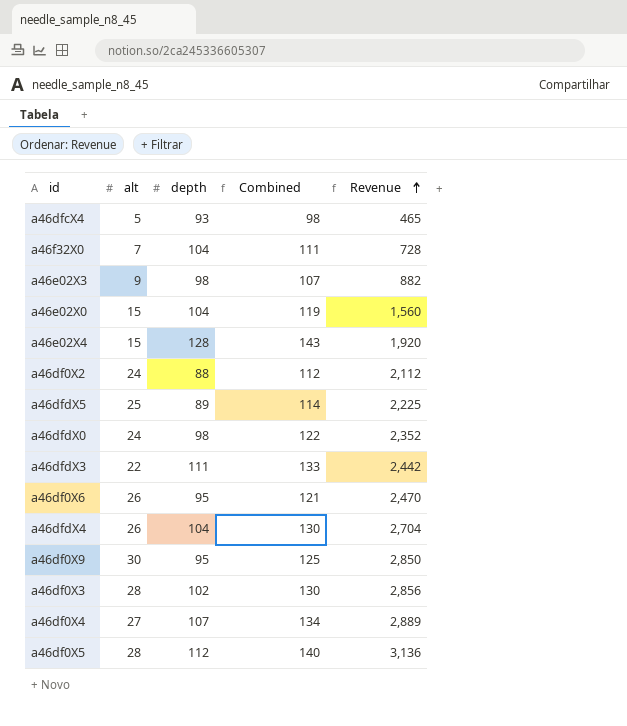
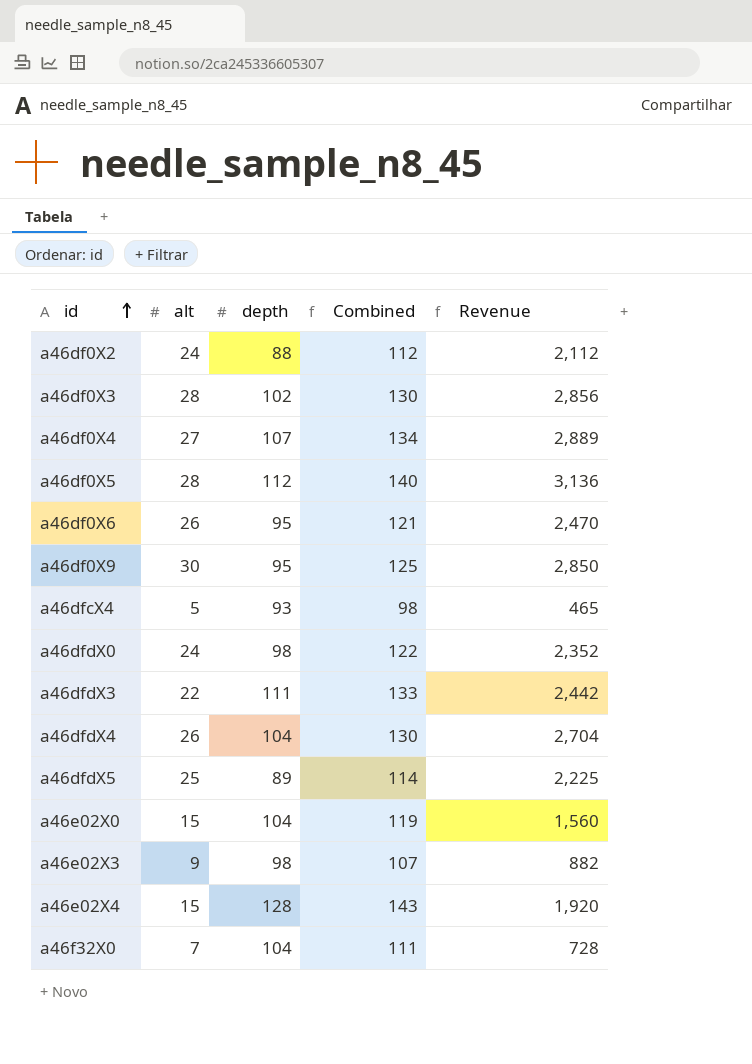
row order: Revenue ascending -> id ascending

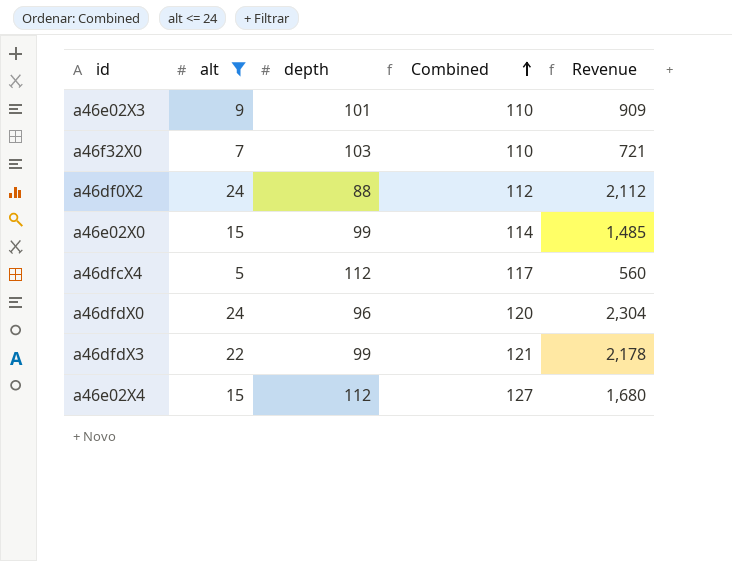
filter: none -> alt <= 24
row order: id ascending -> Combined ascending
a46e02X3 | depth: 98 -> 101
a46e02X3 | Combined: 107 -> 110
a46e02X3 | Revenue: 882 -> 909
a46f32X0 | depth: 104 -> 103
a46f32X0 | Combined: 111 -> 110
a46f32X0 | Revenue: 728 -> 721
a46e02X0 | depth: 104 -> 99
a46e02X0 | Combined: 119 -> 114
a46e02X0 | Revenue: 1,560 -> 1,485
a46dfcX4 | depth: 93 -> 112
a46dfcX4 | Combined: 98 -> 117
a46dfcX4 | Revenue: 465 -> 560
a46dfdX0 | depth: 98 -> 96
a46dfdX0 | Combined: 122 -> 120
a46dfdX0 | Revenue: 2,352 -> 2,304
a46dfdX3 | depth: 111 -> 99
a46dfdX3 | Combined: 133 -> 121
a46dfdX3 | Revenue: 2,442 -> 2,178
a46e02X4 | depth: 128 -> 112
a46e02X4 | Combined: 143 -> 127
a46e02X4 | Revenue: 1,920 -> 1,680

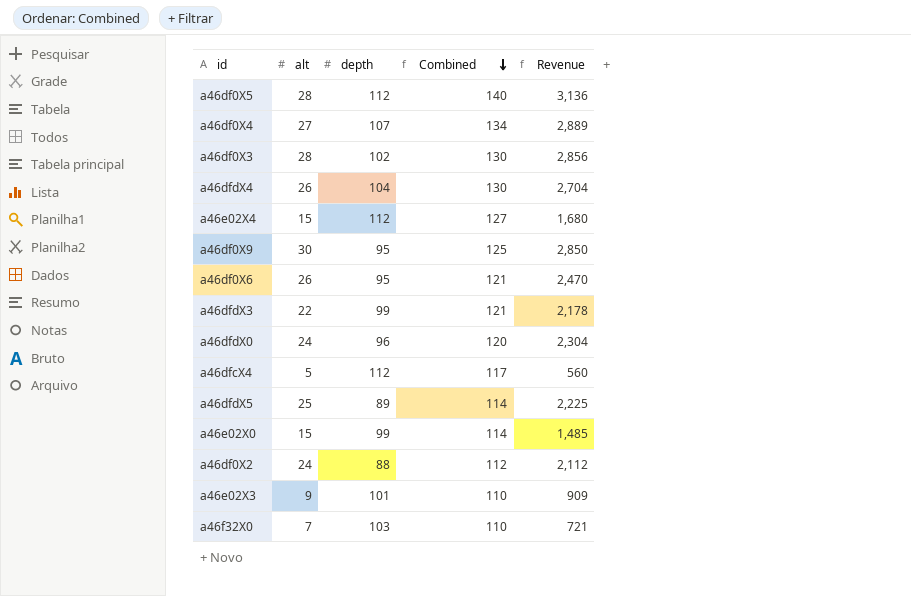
filter: alt <= 24 -> none
row order: Combined ascending -> Combined descending

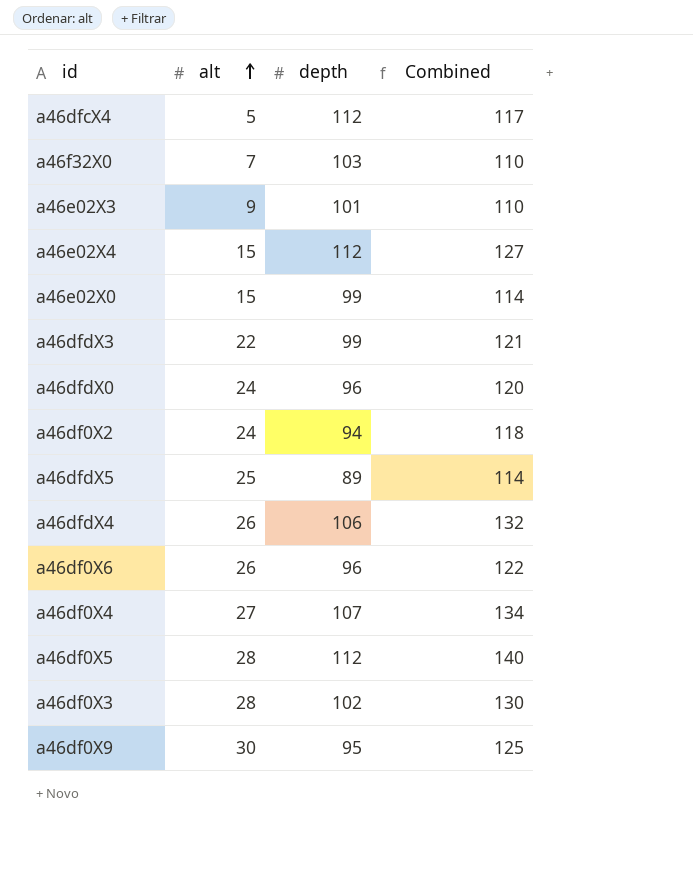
row order: Combined descending -> alt ascending
column Revenue | formula: [alt] * [depth] -> none
a46df0X2 | depth: 88 -> 94
a46df0X2 | Combined: 112 -> 118
a46dfdX4 | depth: 104 -> 106
a46dfdX4 | Combined: 130 -> 132
a46df0X6 | depth: 95 -> 96
a46df0X6 | Combined: 121 -> 122

